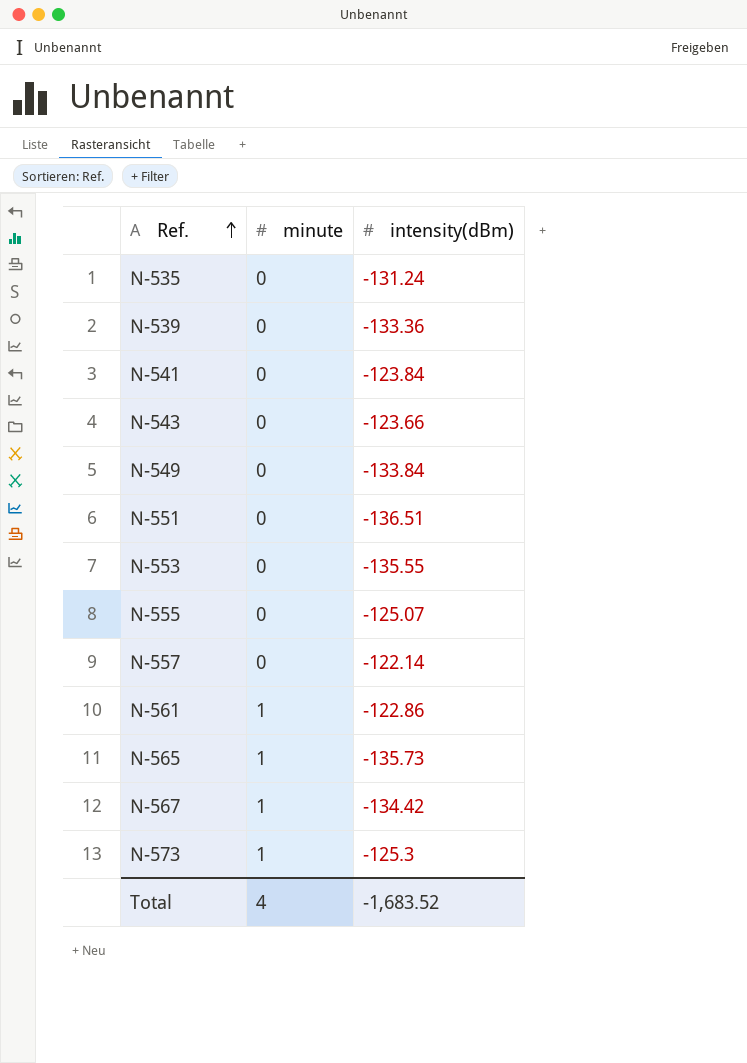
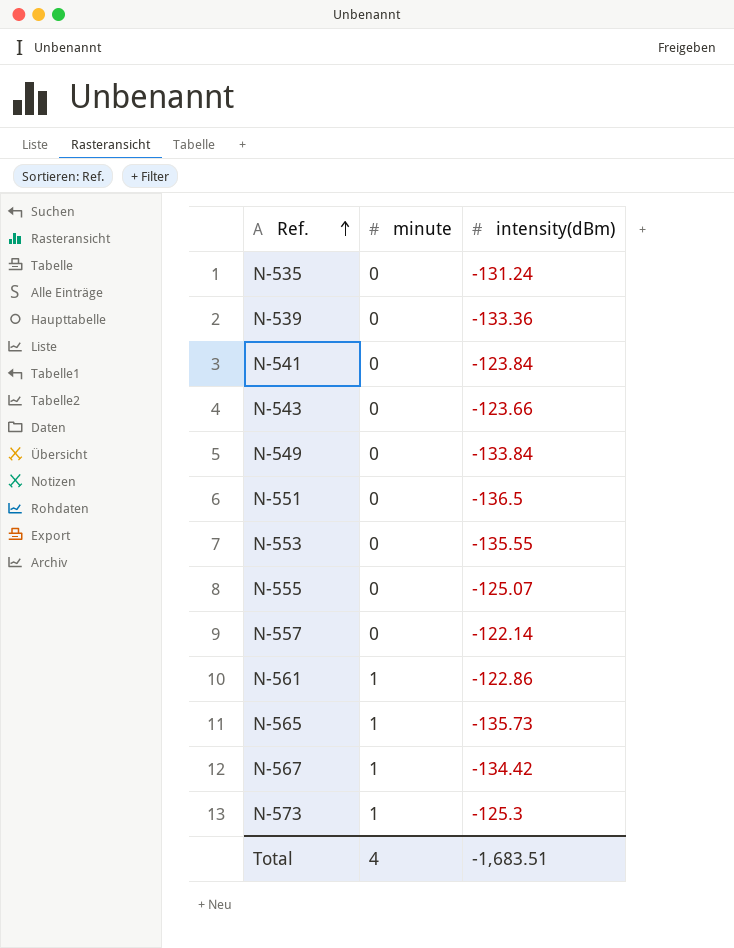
N-551 | intensity(dBm): -136.51 -> -136.5
Total | intensity(dBm): -1,683.52 -> -1,683.51

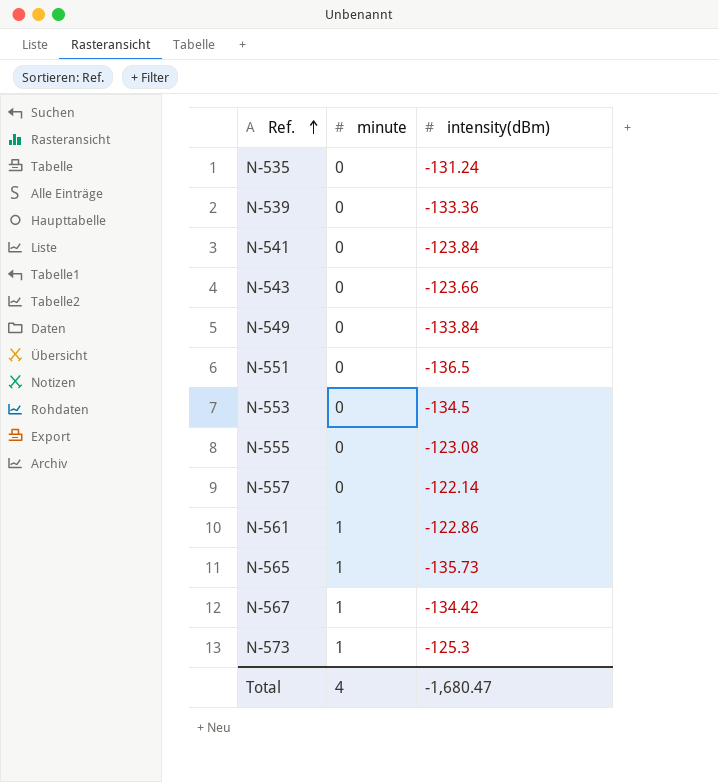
N-553 | intensity(dBm): -135.55 -> -134.5
N-555 | intensity(dBm): -125.07 -> -123.08
Total | intensity(dBm): -1,683.51 -> -1,680.47

